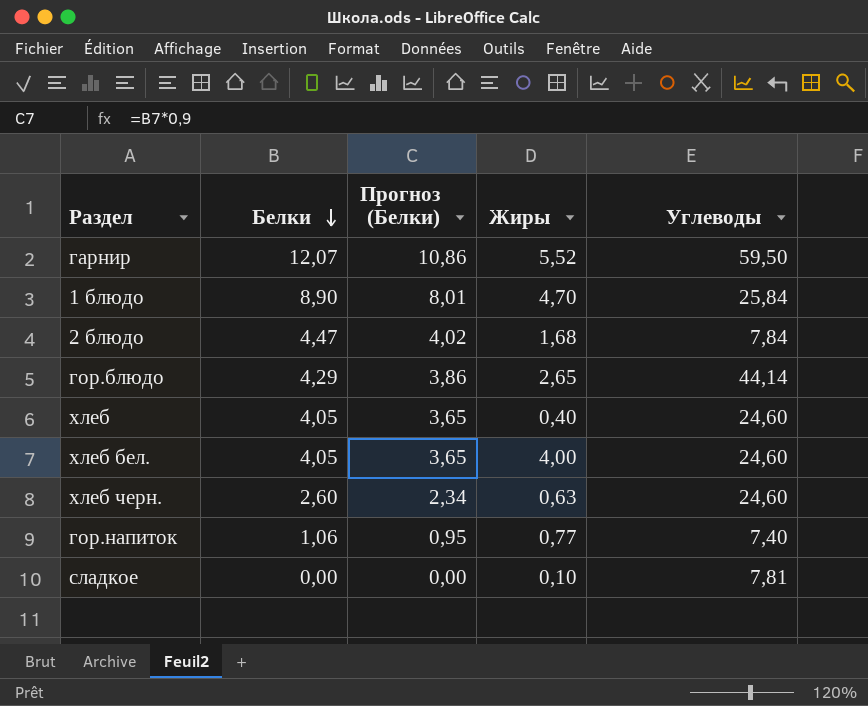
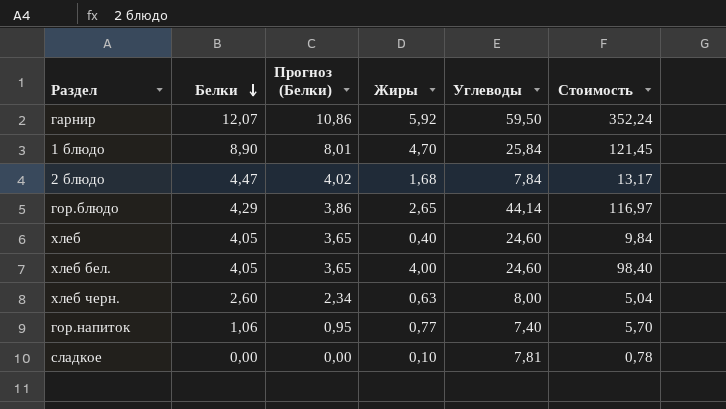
column Стоимость | formula: none -> [Жиры] * [Углеводы]
гарнир | Жиры: 5,52 -> 5,92
хлеб черн. | Углеводы: 24,60 -> 8,00

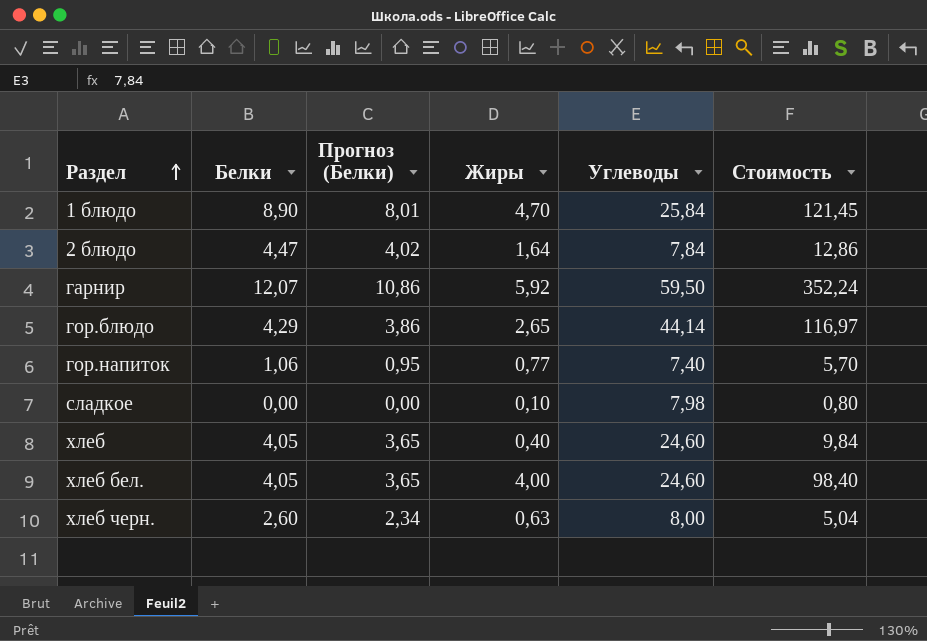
row order: Белки descending -> Раздел ascending
2 блюдо | Жиры: 1,68 -> 1,64
2 блюдо | Стоимость: 13,17 -> 12,86
сладкое | Углеводы: 7,81 -> 7,98
сладкое | Стоимость: 0,78 -> 0,80

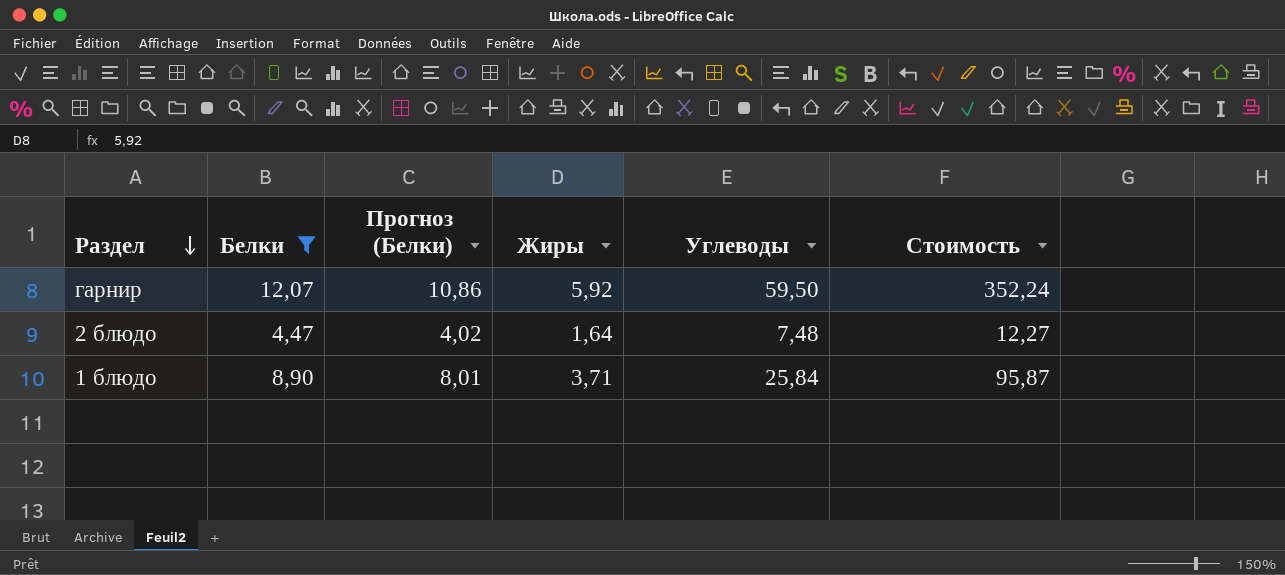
filter: none -> Белки >= 4,47
row order: Раздел ascending -> Раздел descending
2 блюдо | Углеводы: 7,84 -> 7,48
2 блюдо | Стоимость: 12,86 -> 12,27
1 блюдо | Жиры: 4,70 -> 3,71
1 блюдо | Стоимость: 121,45 -> 95,87

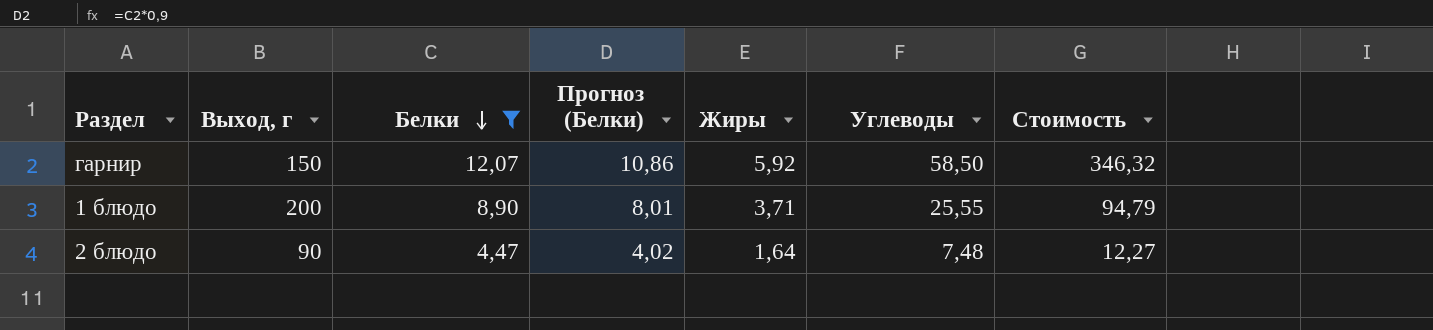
row order: Раздел descending -> Белки descending
column Выход, г | position: none -> 2
гарнир | Углеводы: 59,50 -> 58,50
гарнир | Стоимость: 352,24 -> 346,32
1 блюдо | Углеводы: 25,84 -> 25,55
1 блюдо | Стоимость: 95,87 -> 94,79

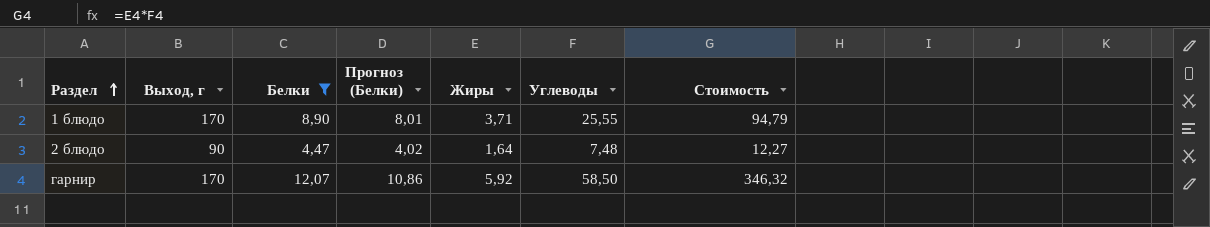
row order: Белки descending -> Раздел ascending
1 блюдо | Выход, г: 200 -> 170
гарнир | Выход, г: 150 -> 170

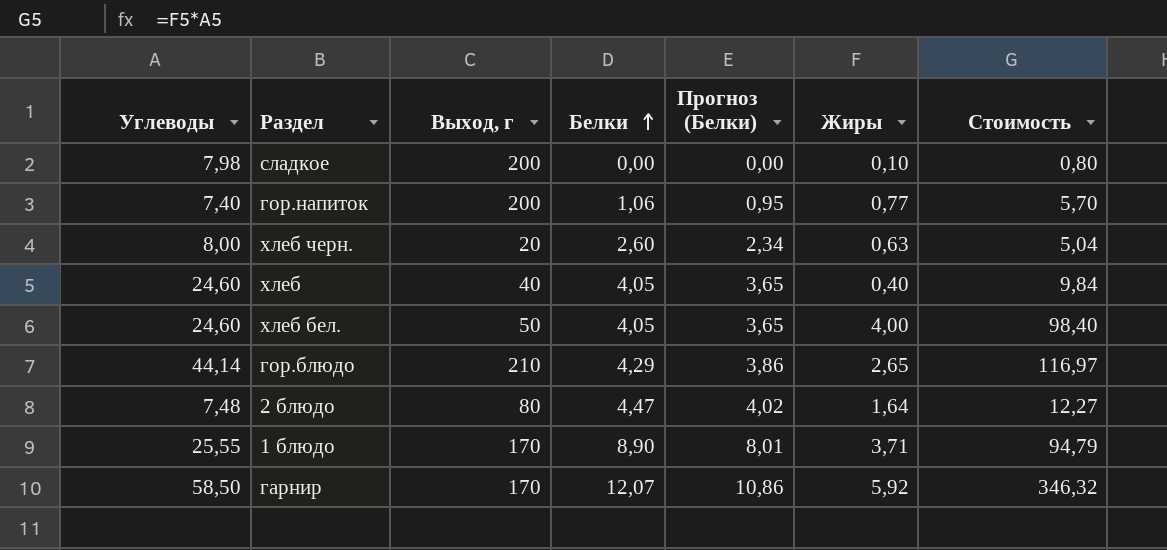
filter: Белки >= 4,47 -> none
row order: Раздел ascending -> Белки ascending
column Углеводы | position: 6 -> 1
2 блюдо | Выход, г: 90 -> 80

